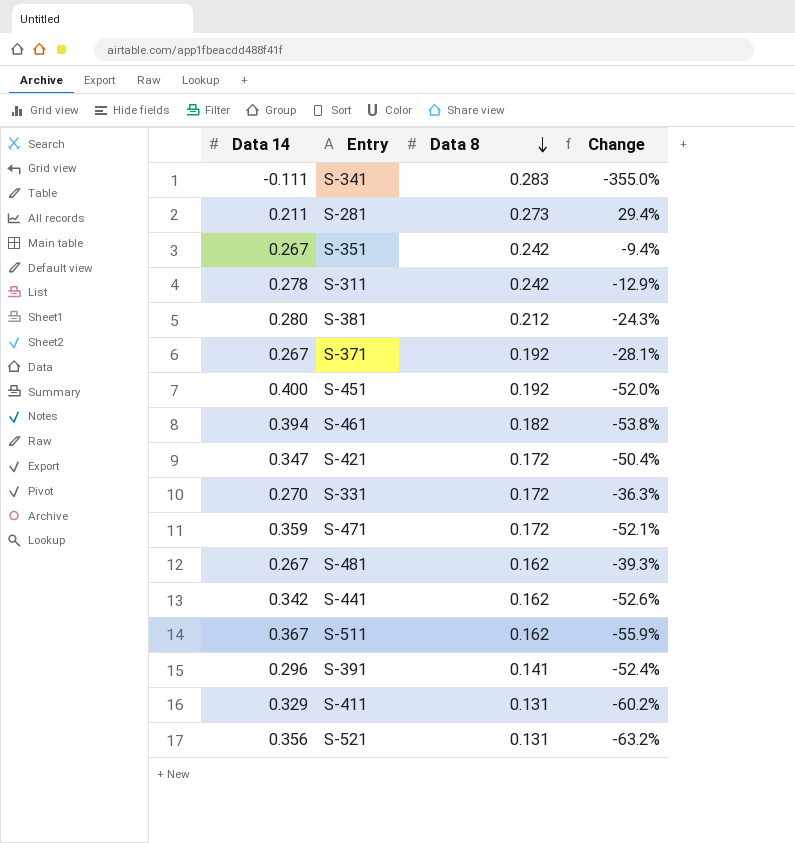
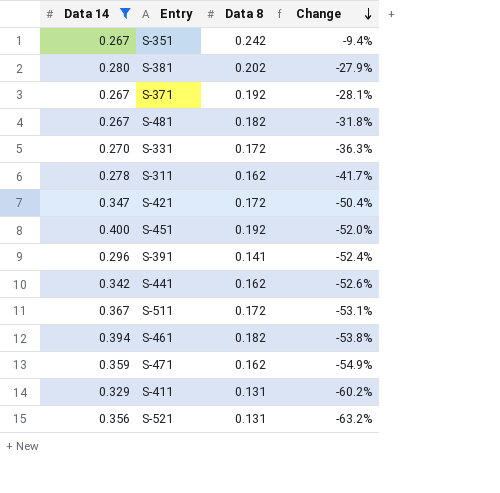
filter: none -> Data 14 >= 0.267
row order: Data 8 descending -> Change descending
S-381 | Data 8: 0.212 -> 0.202
S-381 | Change: -24.3% -> -27.9%
S-481 | Data 8: 0.162 -> 0.182
S-481 | Change: -39.3% -> -31.8%
S-311 | Data 8: 0.242 -> 0.162
S-311 | Change: -12.9% -> -41.7%
S-511 | Data 8: 0.162 -> 0.172
S-511 | Change: -55.9% -> -53.1%
S-471 | Data 8: 0.172 -> 0.162
S-471 | Change: -52.1% -> -54.9%

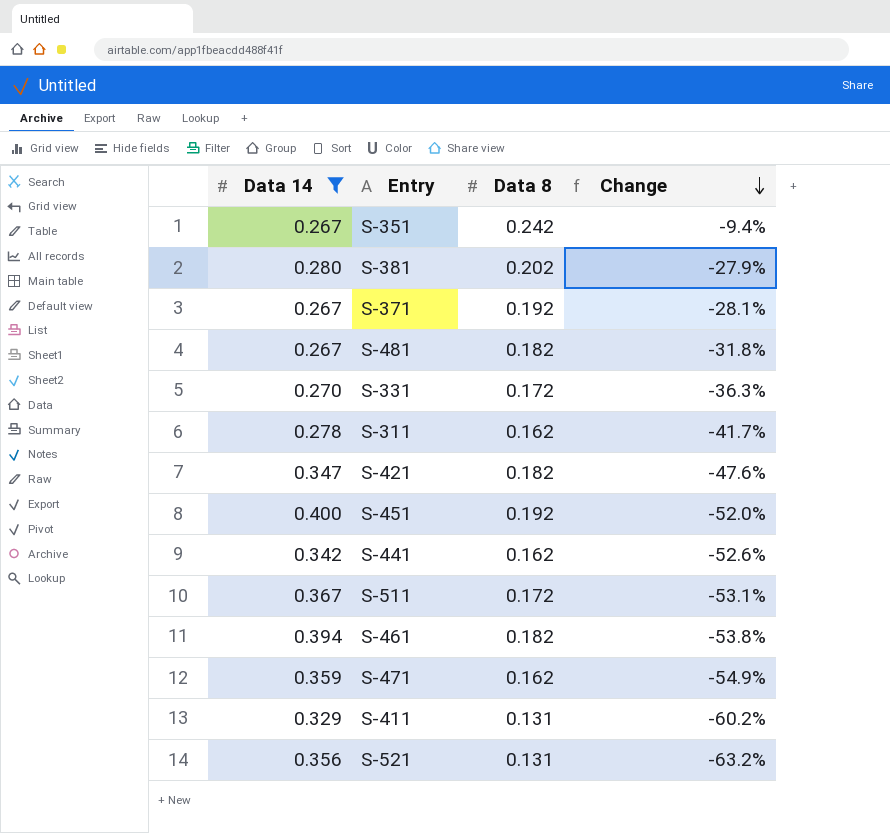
row S-391: 0.296 | 0.141 | -52.4% -> none
S-421 | Data 8: 0.172 -> 0.182
S-421 | Change: -50.4% -> -47.6%

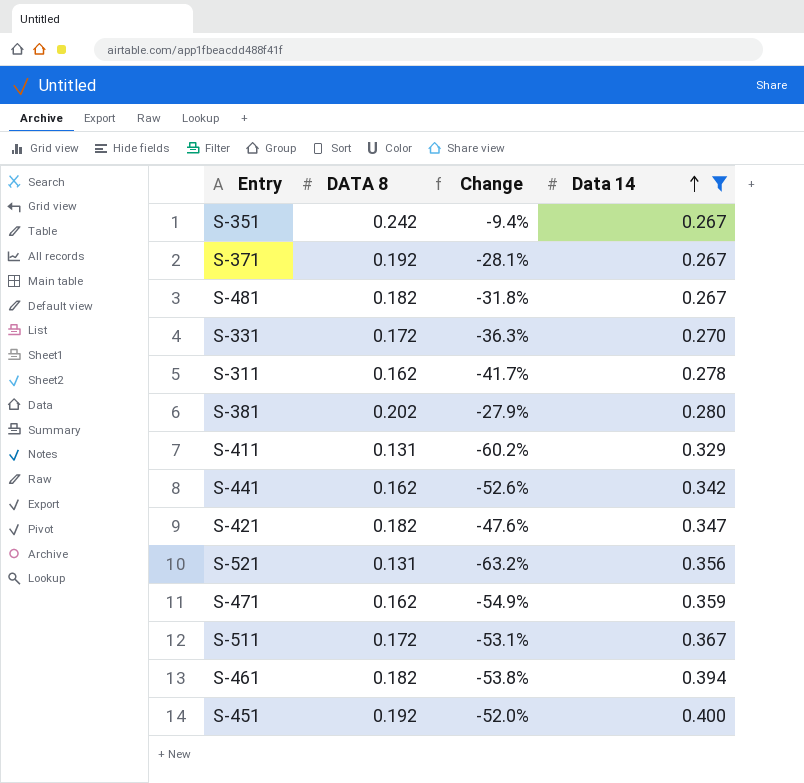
row order: Change descending -> Data 14 ascending
column name: Data 8 -> DATA 8
column Data 14 | position: 1 -> 4

